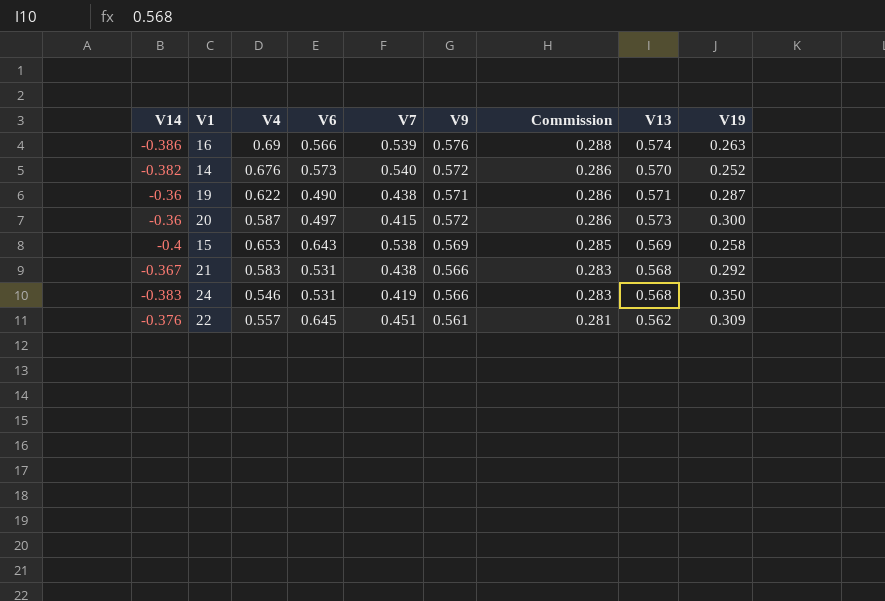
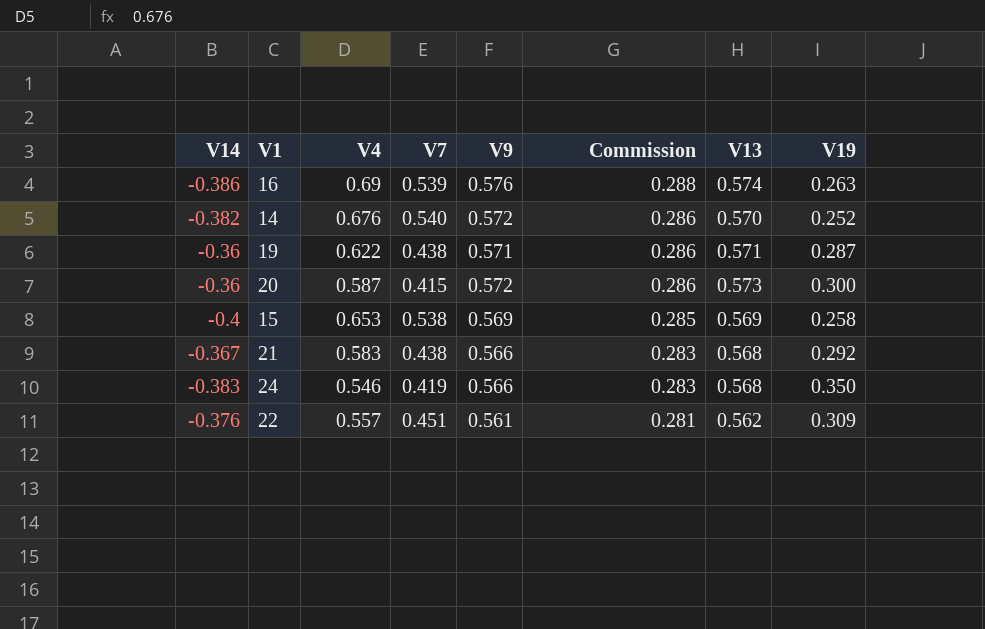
column V6 | position: 4 -> none

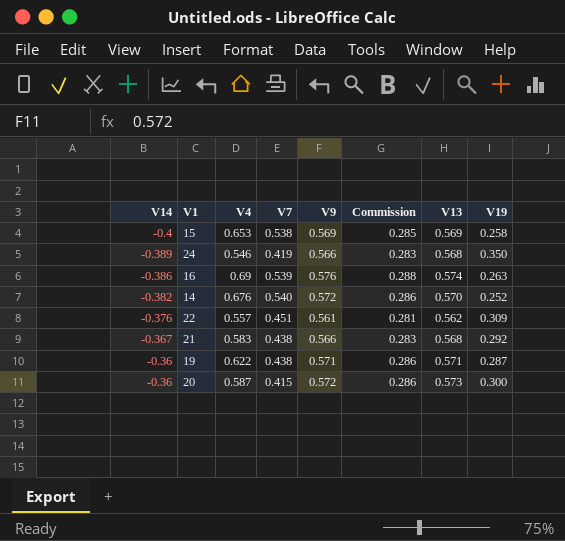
row order: Commission descending -> V14 ascending
24 | V14: -0.383 -> -0.389

